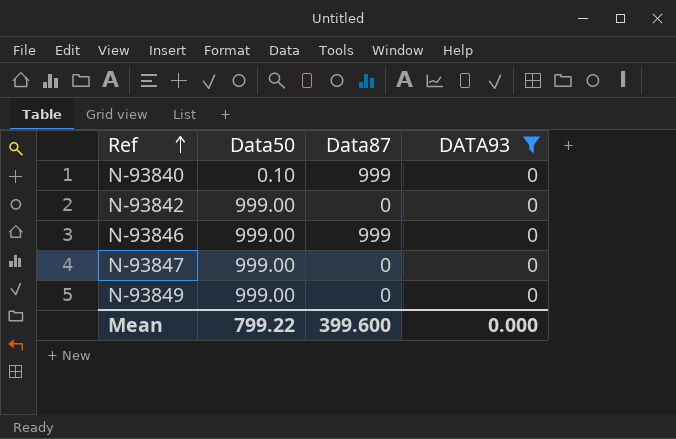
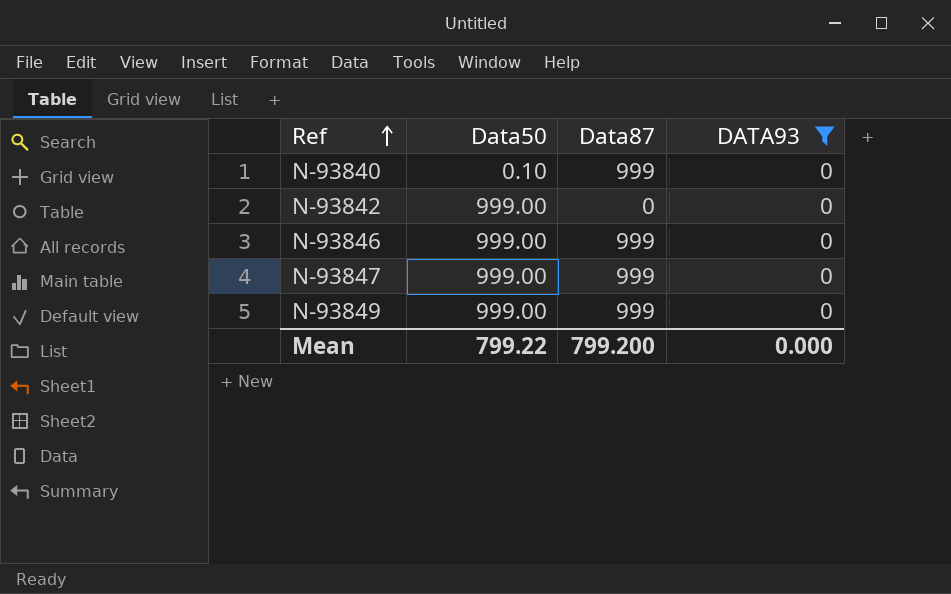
N-93847 | Data87: 0 -> 999
N-93849 | Data87: 0 -> 999
Mean | Data87: 399.600 -> 799.200

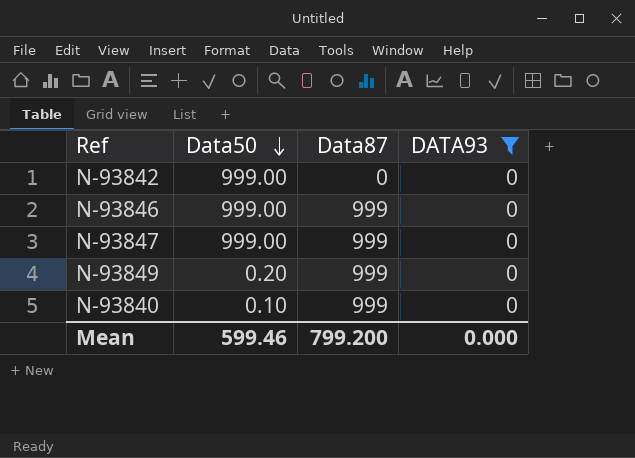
row order: Ref ascending -> Data50 descending
N-93849 | Data50: 999.00 -> 0.20
Mean | Data50: 799.22 -> 599.46

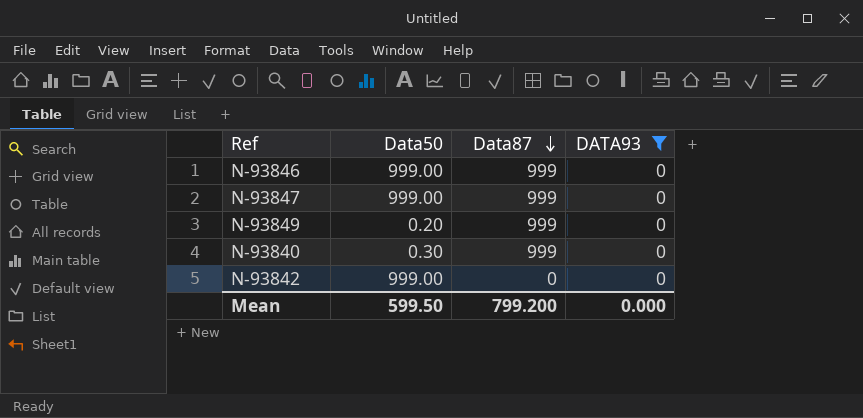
row order: Data50 descending -> Data87 descending
N-93840 | Data50: 0.10 -> 0.30
Mean | Data50: 599.46 -> 599.50

